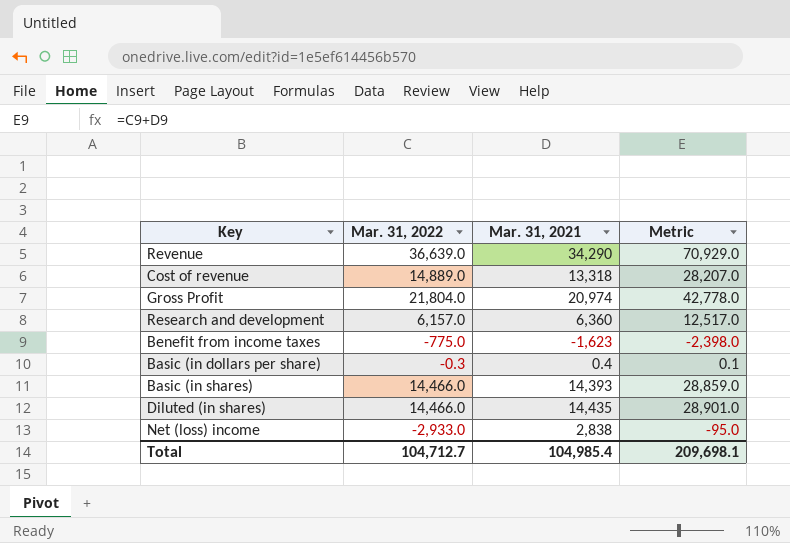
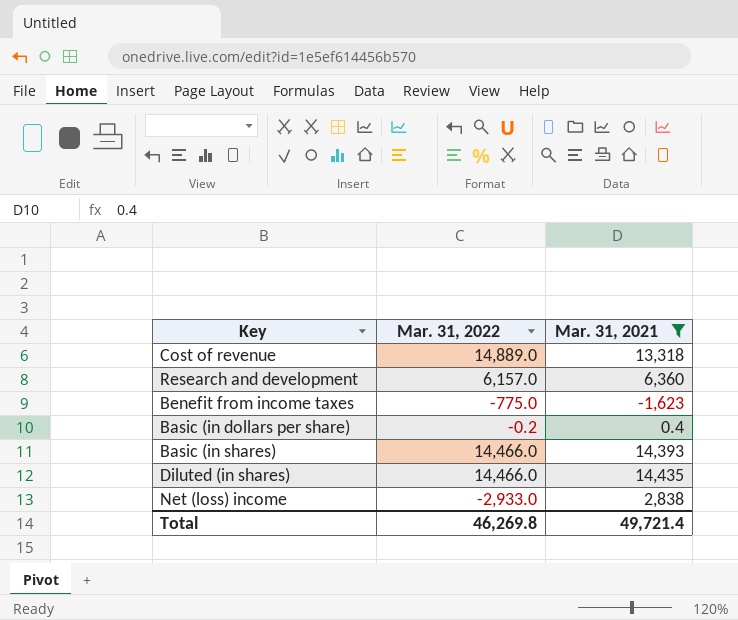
filter: none -> Mar. 31, 2021 <= 14,435
column Metric | formula: [Mar. 31, 2022] + [Mar. 31, 2021] -> none
Basic (in dollars per share) | Mar. 31, 2022: -0.3 -> -0.2
Total | Mar. 31, 2022: 104,712.7 -> 46,269.8
Total | Mar. 31, 2021: 104,985.4 -> 49,721.4

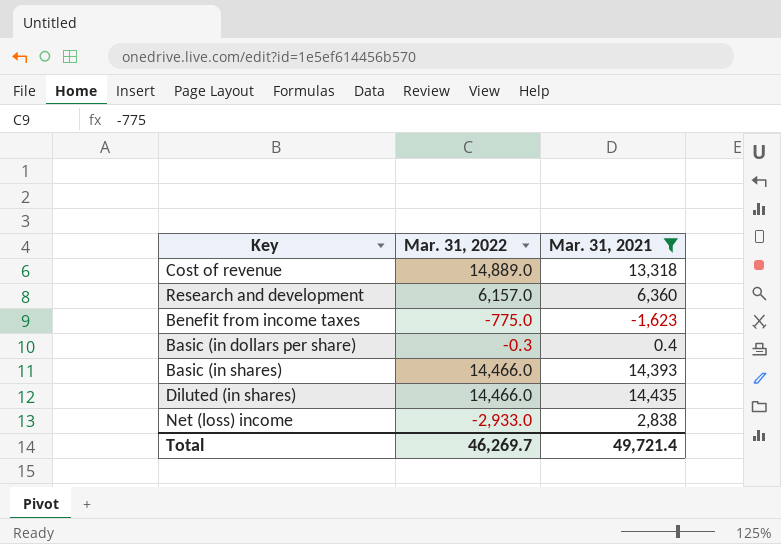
Basic (in dollars per share) | Mar. 31, 2022: -0.2 -> -0.3
Total | Mar. 31, 2022: 46,269.8 -> 46,269.7

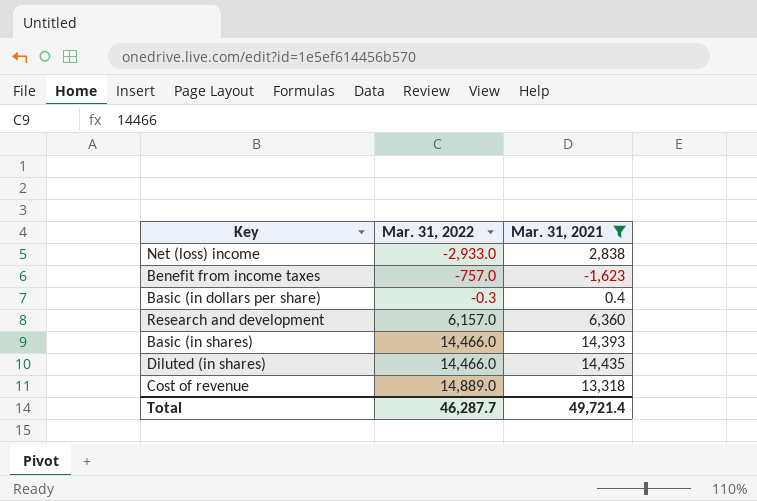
row order: none -> Mar. 31, 2022 ascending
Benefit from income taxes | Mar. 31, 2022: -775.0 -> -757.0
Total | Mar. 31, 2022: 46,269.7 -> 46,287.7

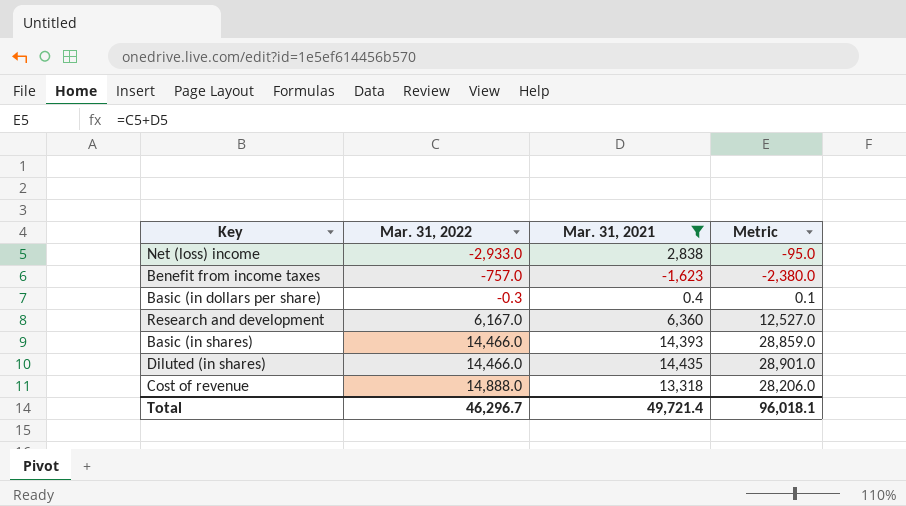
column Metric | formula: none -> [Mar. 31, 2022] + [Mar. 31, 2021]
Research and development | Mar. 31, 2022: 6,157.0 -> 6,167.0
Cost of revenue | Mar. 31, 2022: 14,889.0 -> 14,888.0
Total | Mar. 31, 2022: 46,287.7 -> 46,296.7

